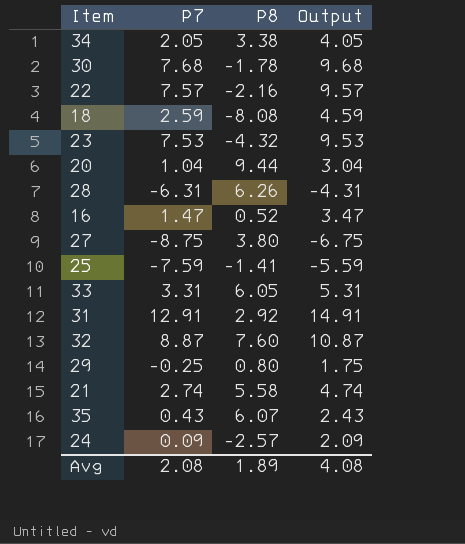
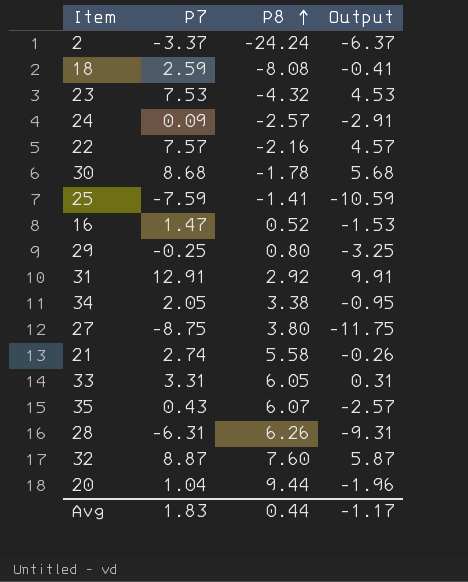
row order: none -> P8 ascending
column Output | formula: [P7] + 2 -> [P7] - 3
row 2: none -> -3.37 | -24.24 | -6.37
30 | P7: 7.68 -> 8.68
Avg | P7: 2.08 -> 1.83
Avg | P8: 1.89 -> 0.44
Avg | Output: 4.08 -> -1.17

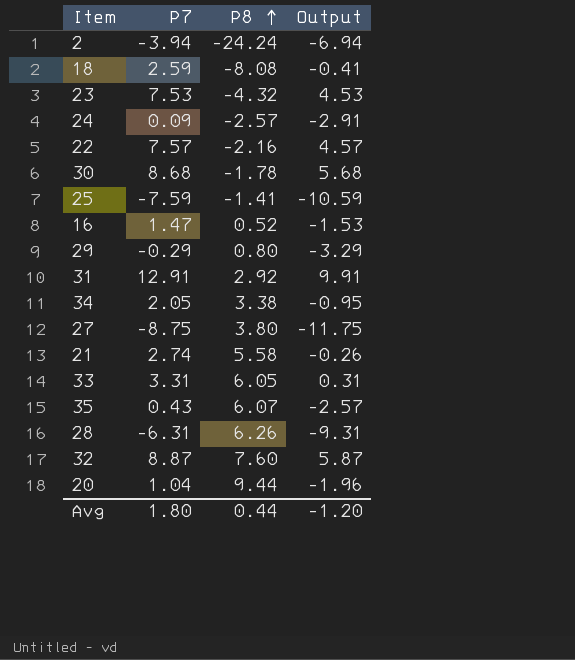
2 | P7: -3.37 -> -3.94
2 | Output: -6.37 -> -6.94
29 | P7: -0.25 -> -0.29
29 | Output: -3.25 -> -3.29
Avg | P7: 1.83 -> 1.80
Avg | Output: -1.17 -> -1.20

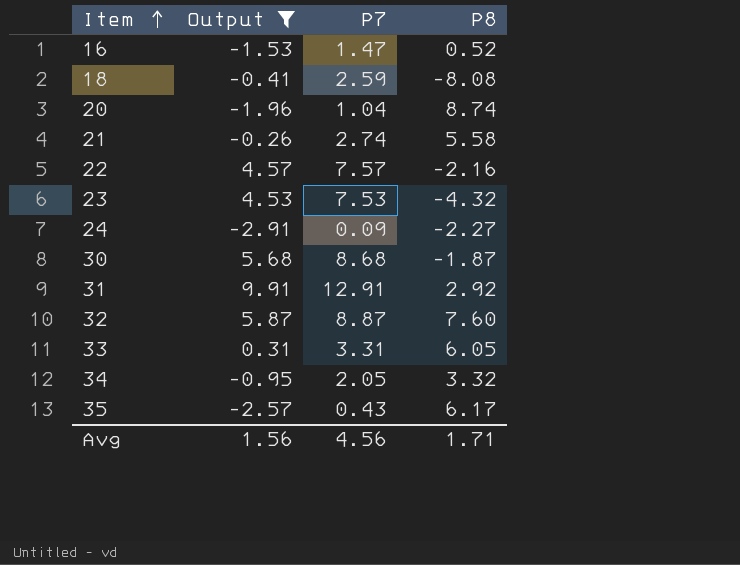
filter: none -> Output >= -2.91
row order: P8 ascending -> Item ascending
column Output | position: 4 -> 2
20 | P8: 9.44 -> 8.74
24 | P8: -2.57 -> -2.27
30 | P8: -1.78 -> -1.87
34 | P8: 3.38 -> 3.32
35 | P8: 6.07 -> 6.17
Avg | Output: -1.20 -> 1.56
Avg | P7: 1.80 -> 4.56
Avg | P8: 0.44 -> 1.71

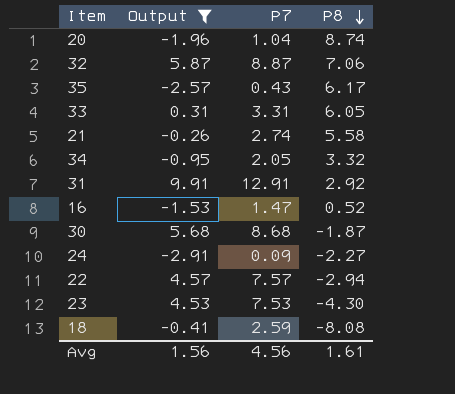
row order: Item ascending -> P8 descending
32 | P8: 7.60 -> 7.06
22 | P8: -2.16 -> -2.94
23 | P8: -4.32 -> -4.30
Avg | P8: 1.71 -> 1.61

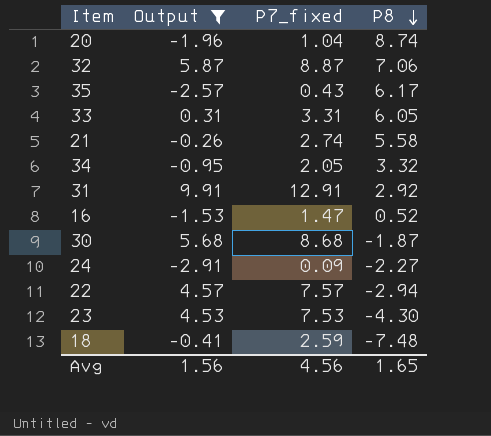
column name: P7 -> P7_fixed
18 | P8: -8.08 -> -7.48
Avg | P8: 1.61 -> 1.65

